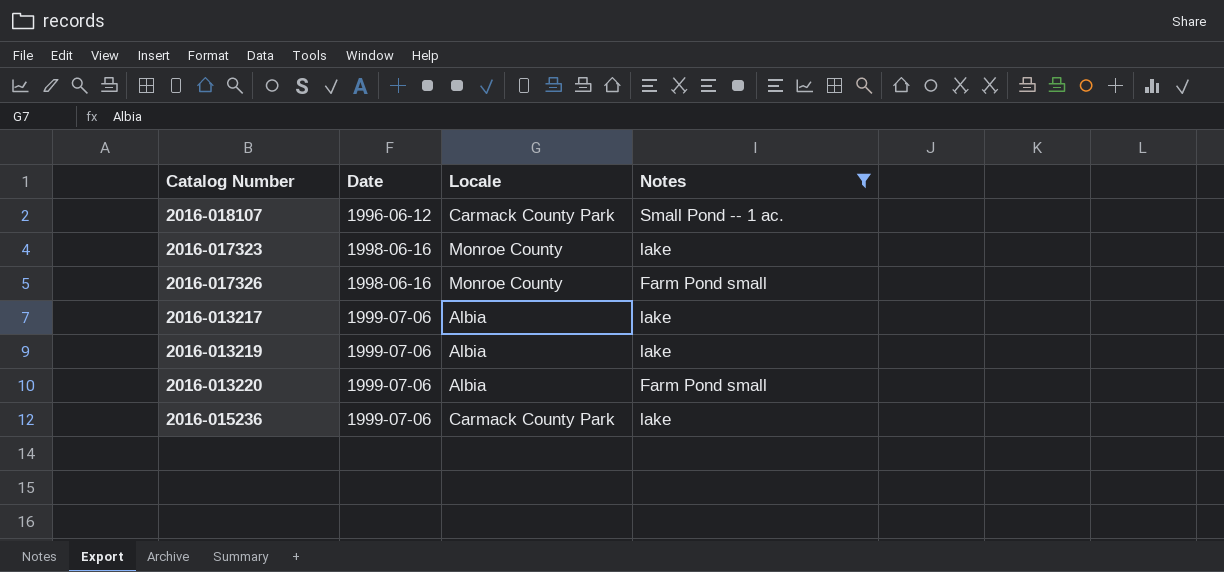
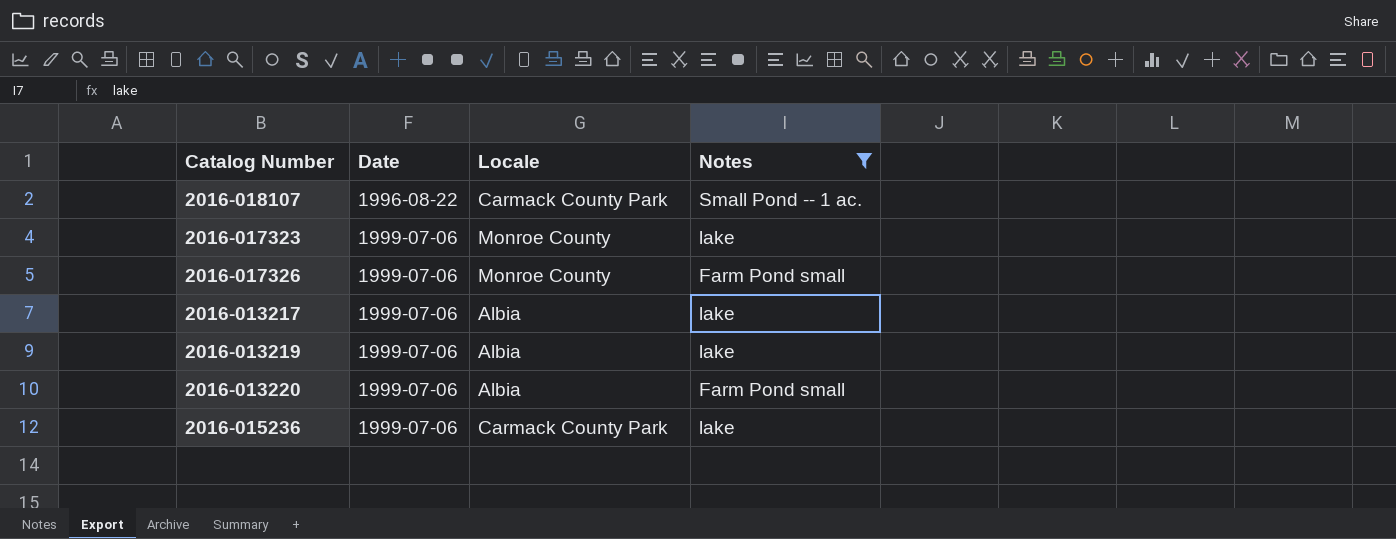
2016-018107 | Date: 1996-06-12 -> 1996-08-22
2016-017323 | Date: 1998-06-16 -> 1999-07-06
2016-017326 | Date: 1998-06-16 -> 1999-07-06

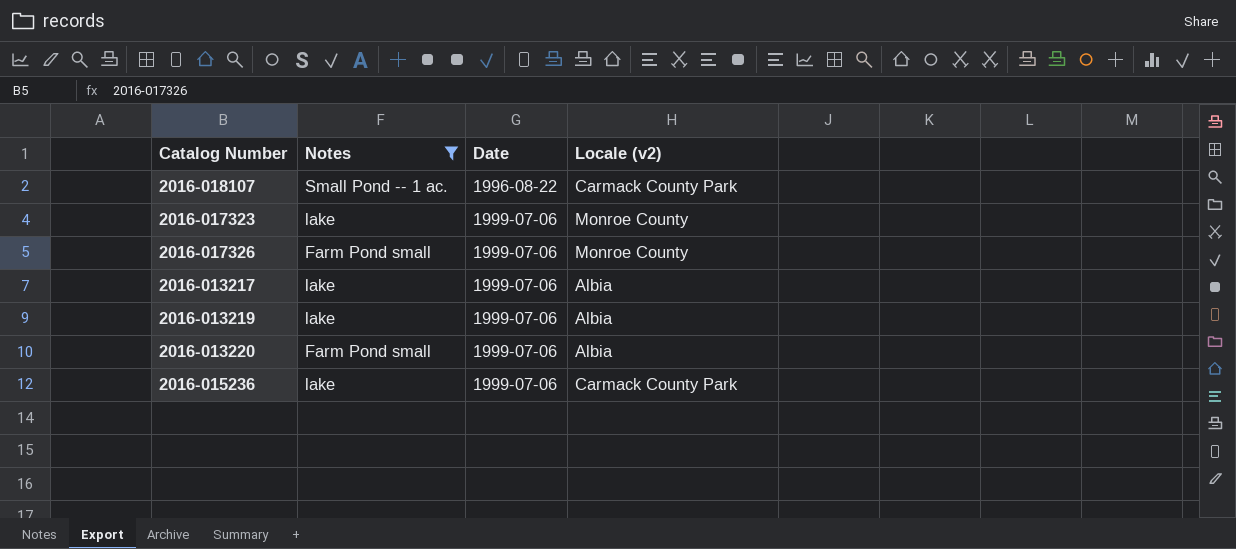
column Notes | position: 4 -> 2
column name: Locale -> Locale (v2)

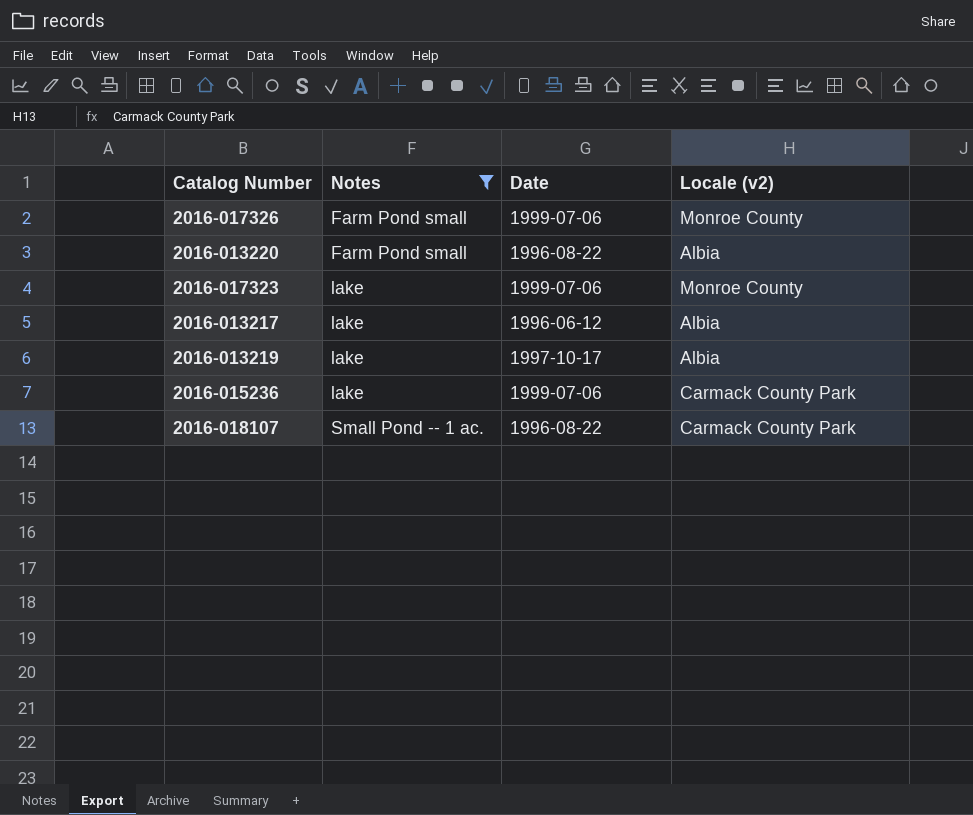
row order: Date ascending -> Notes ascending
2016-013220 | Date: 1999-07-06 -> 1996-08-22
2016-013217 | Date: 1999-07-06 -> 1996-06-12
2016-013219 | Date: 1999-07-06 -> 1997-10-17

